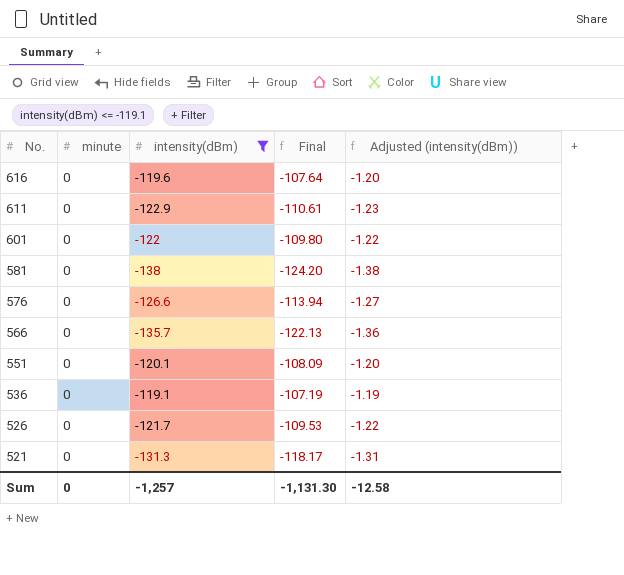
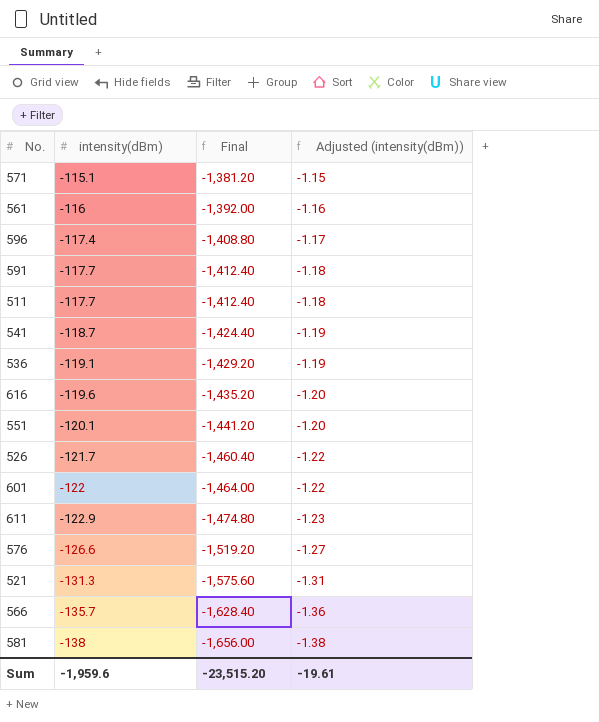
filter: intensity(dBm) <= -119.1 -> none
row order: No. descending -> intensity(dBm) descending
column minute | position: 2 -> none
column Final | formula: [intensity(dBm)] * 0.9 -> [intensity(dBm)] * 12
Sum | intensity(dBm): -1,257 -> -1,959.6
Sum | Final: -1,131.30 -> -23,515.20
Sum | Adjusted (intensity(dBm)): -12.58 -> -19.61

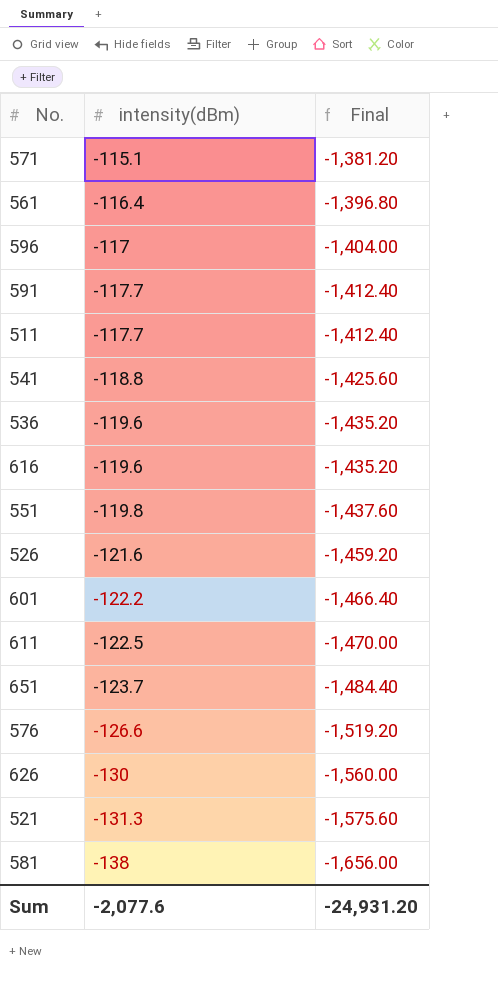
column Adjusted (intensity(dBm)) | formula: [intensity(dBm)] * 0.01 -> none
row 566: -135.7 | -1,628.40 | -1.36 -> none
561 | intensity(dBm): -116 -> -116.4
561 | Final: -1,392.00 -> -1,396.80
596 | intensity(dBm): -117.4 -> -117
596 | Final: -1,408.80 -> -1,404.00
541 | intensity(dBm): -118.7 -> -118.8
541 | Final: -1,424.40 -> -1,425.60
536 | intensity(dBm): -119.1 -> -119.6
536 | Final: -1,429.20 -> -1,435.20
551 | intensity(dBm): -120.1 -> -119.8
551 | Final: -1,441.20 -> -1,437.60
526 | intensity(dBm): -121.7 -> -121.6
526 | Final: -1,460.40 -> -1,459.20
601 | intensity(dBm): -122 -> -122.2
601 | Final: -1,464.00 -> -1,466.40
611 | intensity(dBm): -122.9 -> -122.5
611 | Final: -1,474.80 -> -1,470.00
row 651: none -> -123.7 | -1,484.40
row 626: none -> -130 | -1,560.00
Sum | intensity(dBm): -1,959.6 -> -2,077.6
Sum | Final: -23,515.20 -> -24,931.20

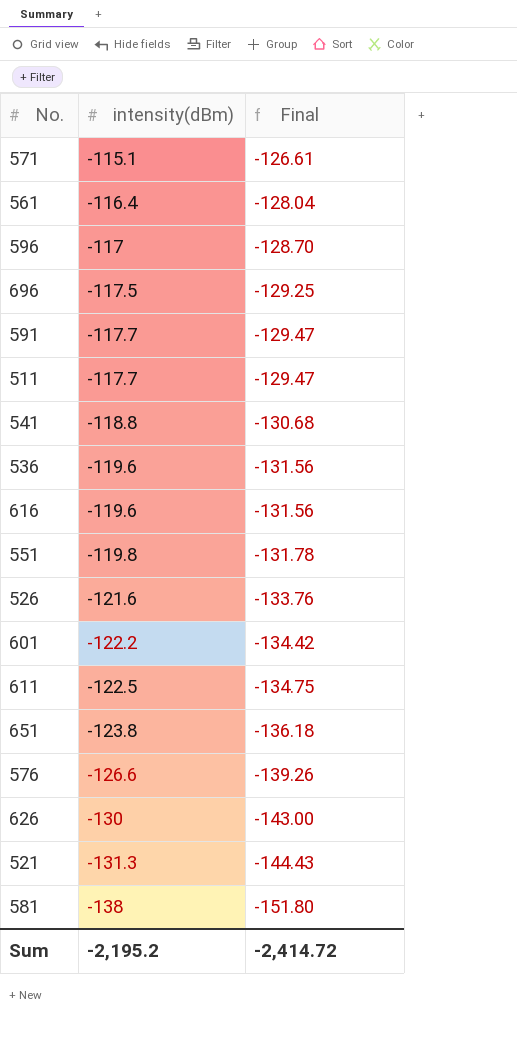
column Final | formula: [intensity(dBm)] * 12 -> [intensity(dBm)] * 1.1
row 696: none -> -117.5 | -129.25
651 | intensity(dBm): -123.7 -> -123.8
Sum | intensity(dBm): -2,077.6 -> -2,195.2
Sum | Final: -24,931.20 -> -2,414.72

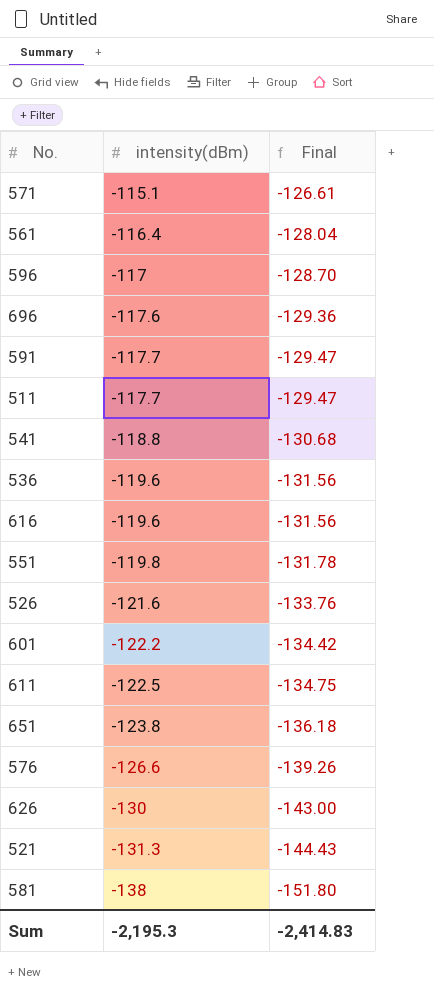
696 | intensity(dBm): -117.5 -> -117.6
696 | Final: -129.25 -> -129.36
Sum | intensity(dBm): -2,195.2 -> -2,195.3
Sum | Final: -2,414.72 -> -2,414.83

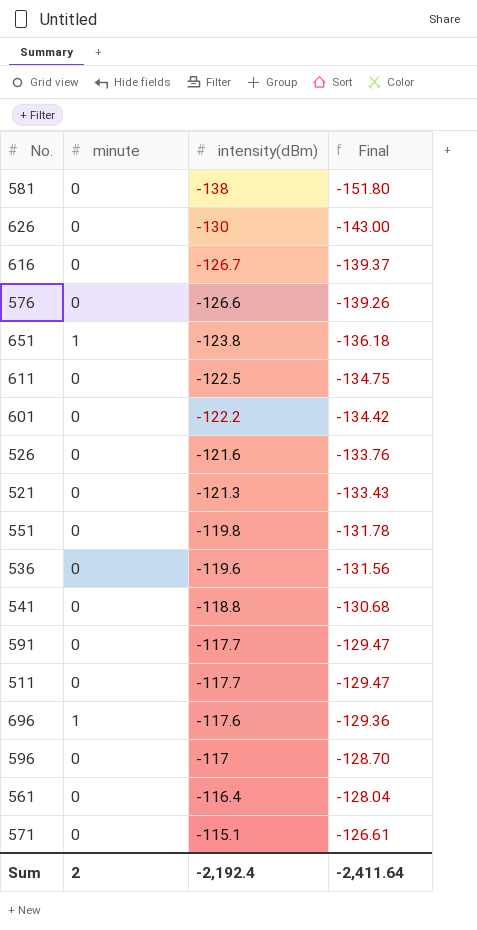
row order: intensity(dBm) descending -> intensity(dBm) ascending
column minute | position: none -> 2
616 | intensity(dBm): -119.6 -> -126.7
616 | Final: -131.56 -> -139.37
521 | intensity(dBm): -131.3 -> -121.3
521 | Final: -144.43 -> -133.43
Sum | intensity(dBm): -2,195.3 -> -2,192.4
Sum | Final: -2,414.83 -> -2,411.64

